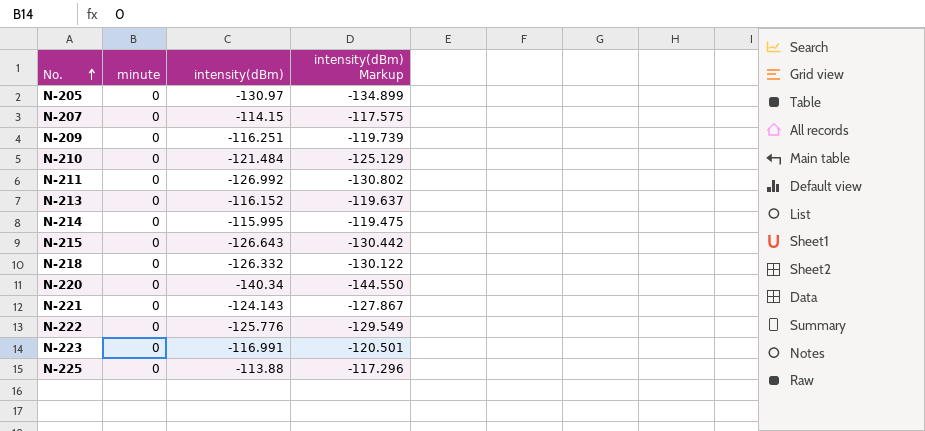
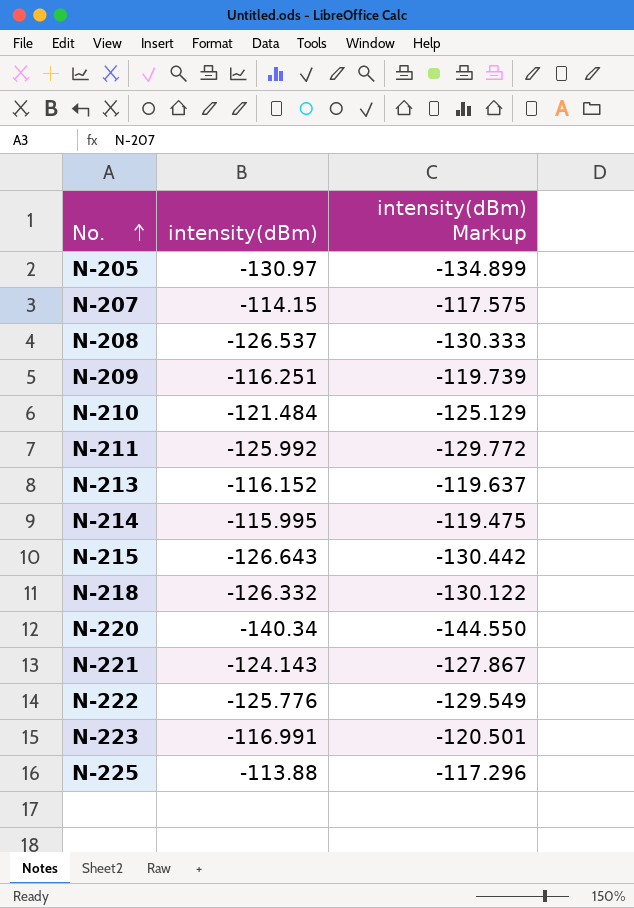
column minute | position: 2 -> none
row N-208: none -> -126.537 | -130.333
N-211 | intensity(dBm): -126.992 -> -125.992
N-211 | intensity(dBm) Markup: -130.802 -> -129.772

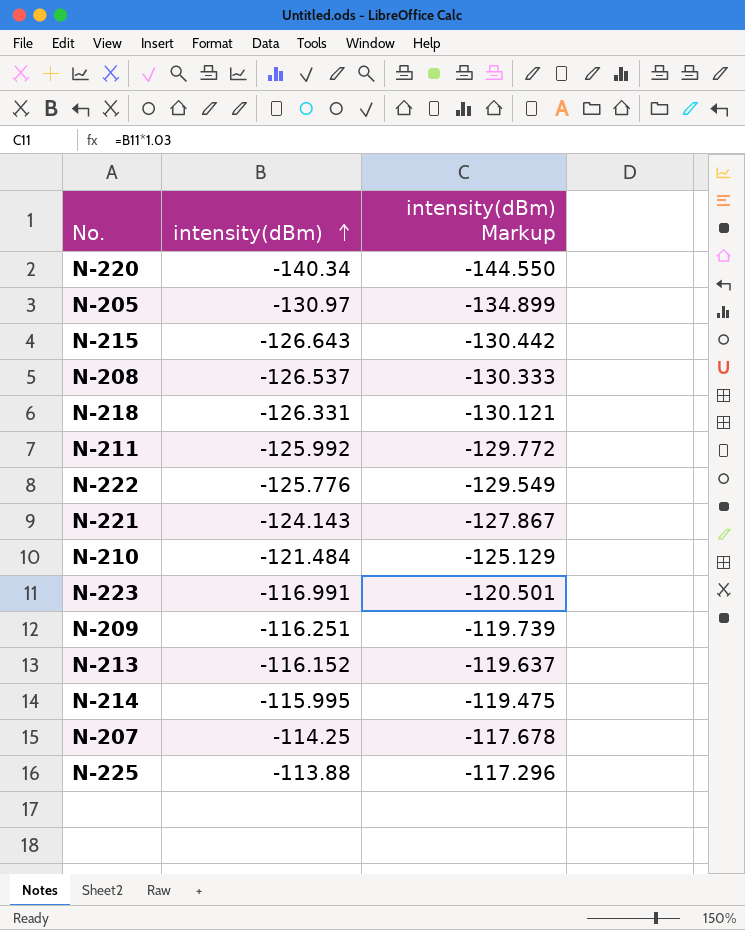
row order: No. ascending -> intensity(dBm) ascending
N-218 | intensity(dBm): -126.332 -> -126.331
N-218 | intensity(dBm) Markup: -130.122 -> -130.121
N-207 | intensity(dBm): -114.15 -> -114.25
N-207 | intensity(dBm) Markup: -117.575 -> -117.678

